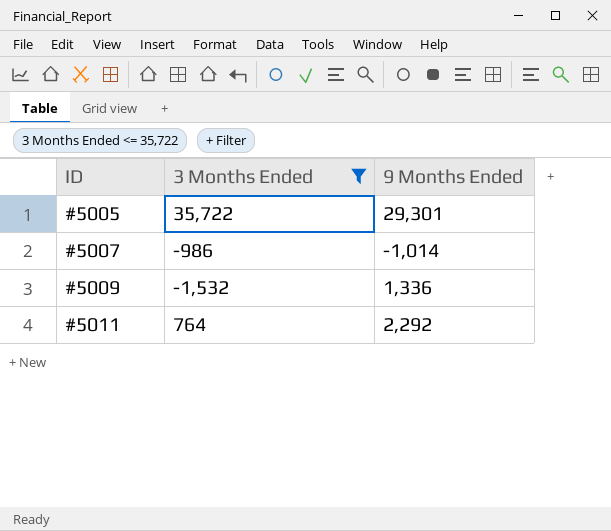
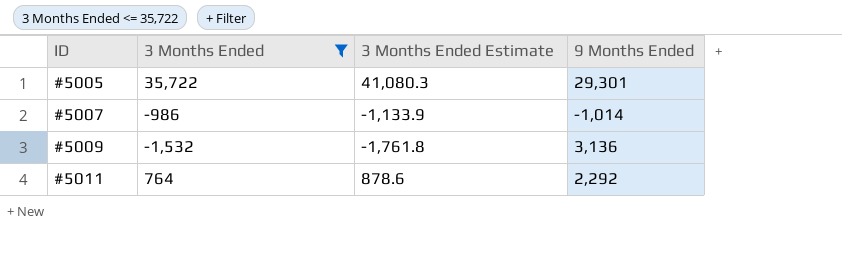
column 3 Months Ended Estimate | formula: none -> [3 Months Ended] * 1.15
#5009 | 9 Months Ended: 1,336 -> 3,136

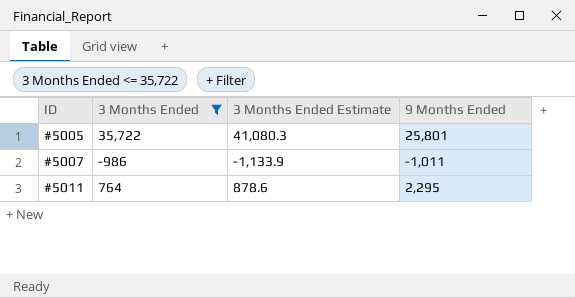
row #5009: -1,532 | -1,761.8 | 3,136 -> none
#5005 | 9 Months Ended: 29,301 -> 25,801
#5007 | 9 Months Ended: -1,014 -> -1,011
#5011 | 9 Months Ended: 2,292 -> 2,295

